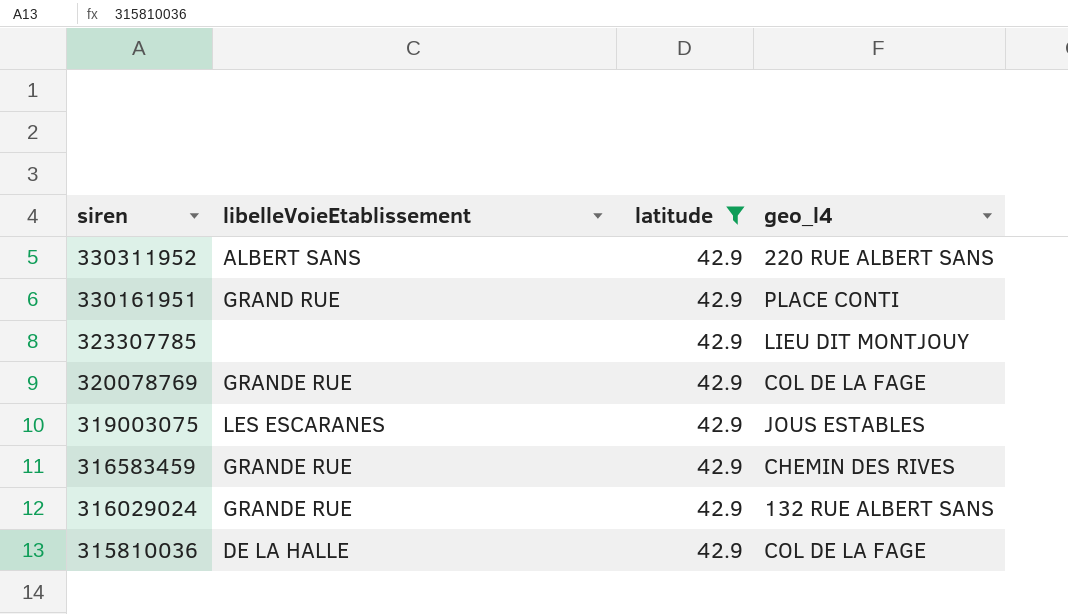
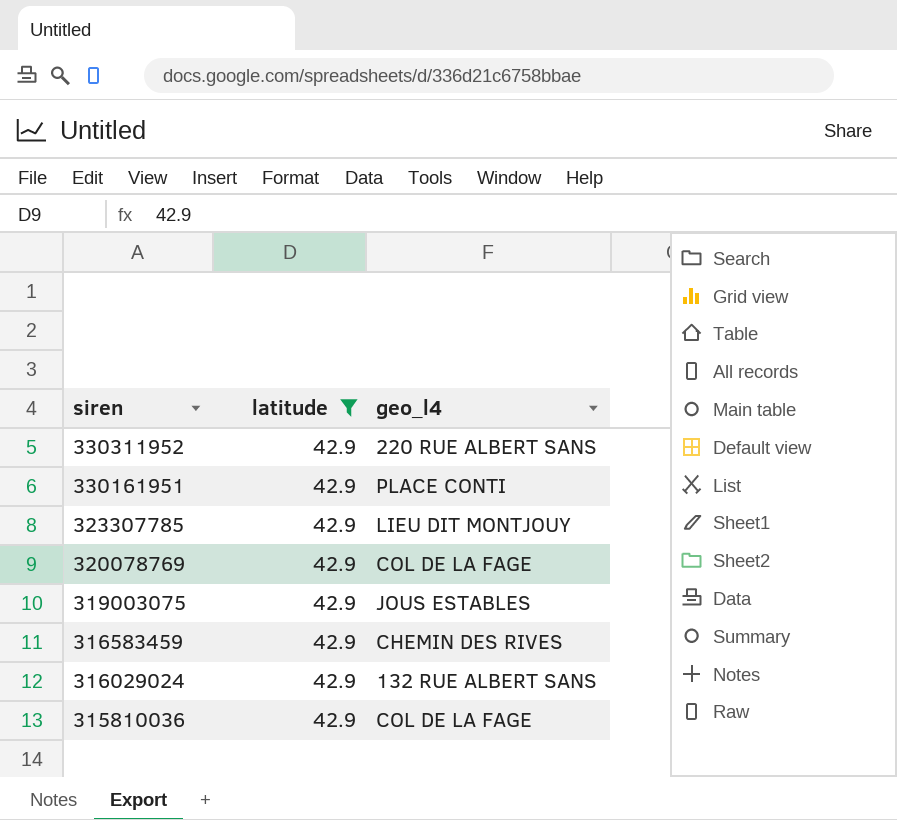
column libelleVoieEtablissement | position: 2 -> none

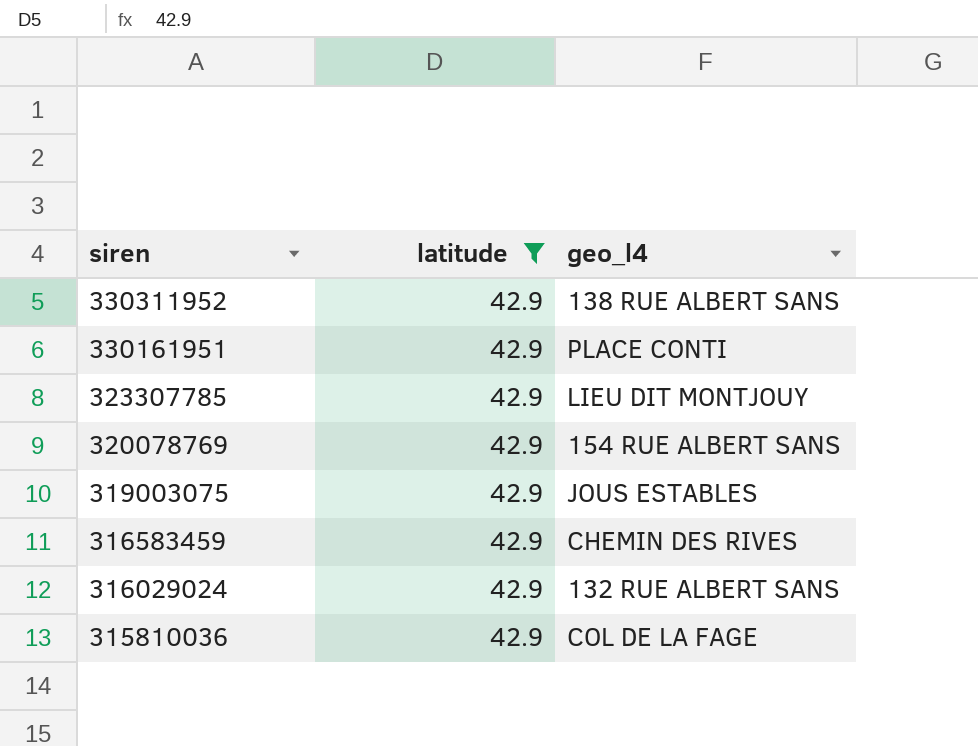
330311952 | geo_l4: 220 RUE ALBERT SANS -> 138 RUE ALBERT SANS
320078769 | geo_l4: COL DE LA FAGE -> 154 RUE ALBERT SANS

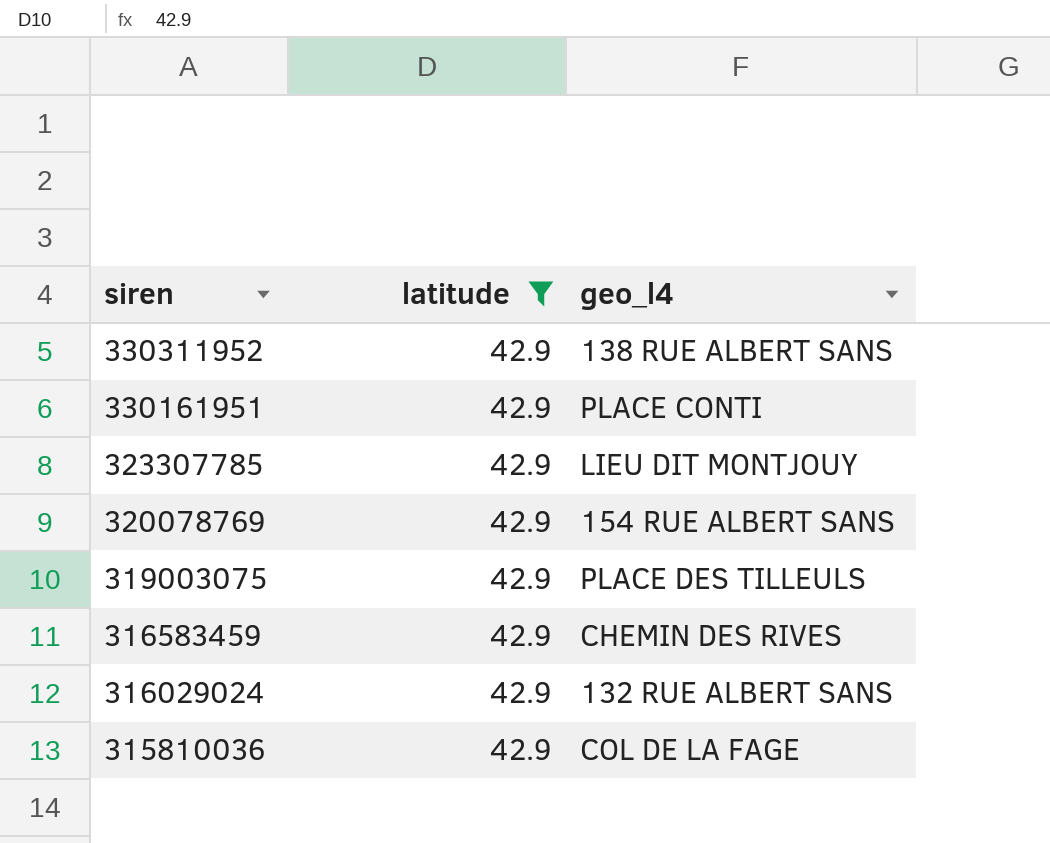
319003075 | geo_l4: JOUS ESTABLES -> PLACE DES TILLEULS

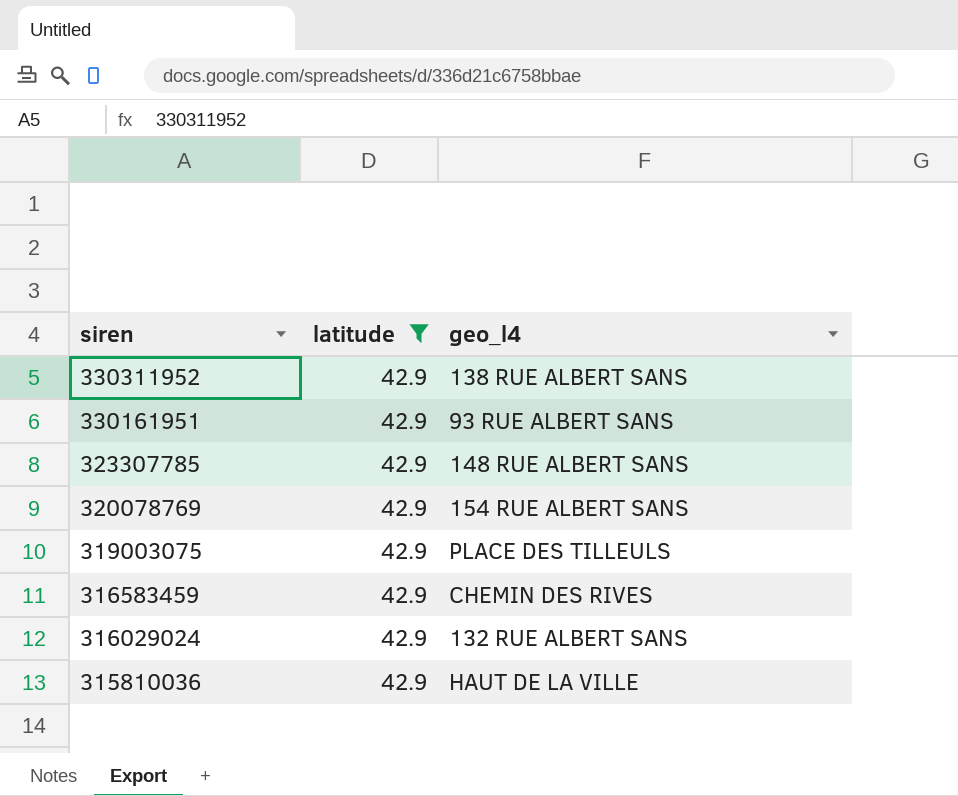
330161951 | geo_l4: PLACE CONTI -> 93 RUE ALBERT SANS
323307785 | geo_l4: LIEU DIT MONTJOUY -> 148 RUE ALBERT SANS
315810036 | geo_l4: COL DE LA FAGE -> HAUT DE LA VILLE

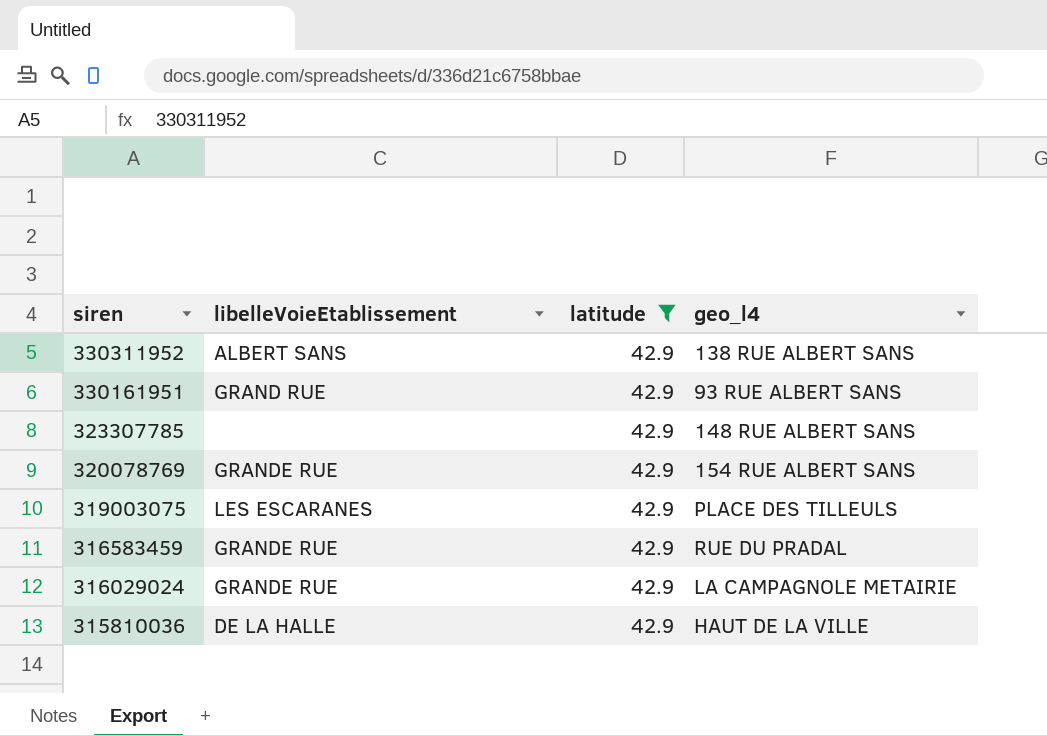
column libelleVoieEtablissement | position: none -> 2
316583459 | geo_l4: CHEMIN DES RIVES -> RUE DU PRADAL
316029024 | geo_l4: 132 RUE ALBERT SANS -> LA CAMPAGNOLE METAIRIE

